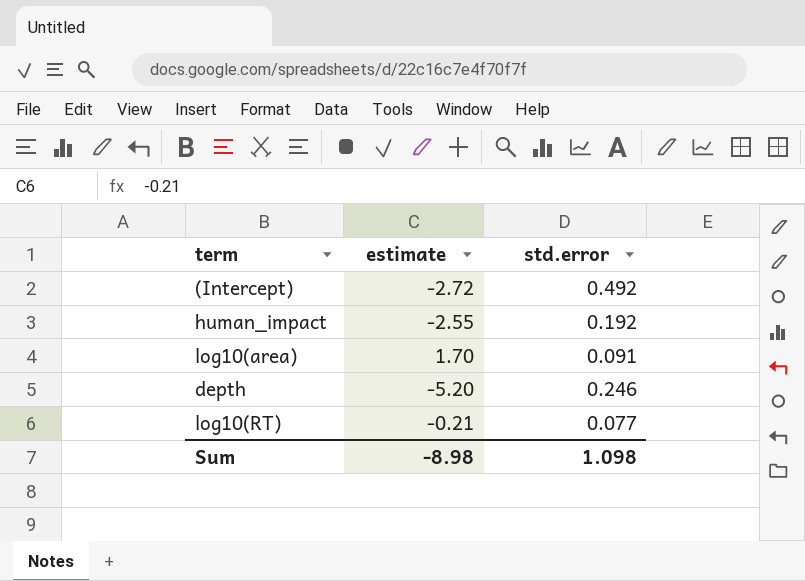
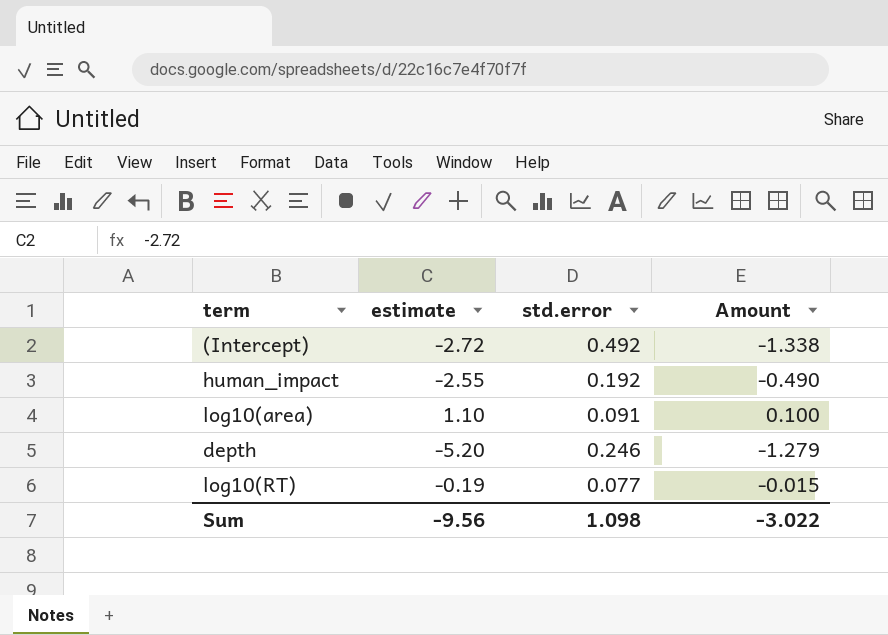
column Amount | formula: none -> [estimate] * [std.error]
log10(area) | estimate: 1.70 -> 1.10
log10(RT) | estimate: -0.21 -> -0.19
Sum | estimate: -8.98 -> -9.56

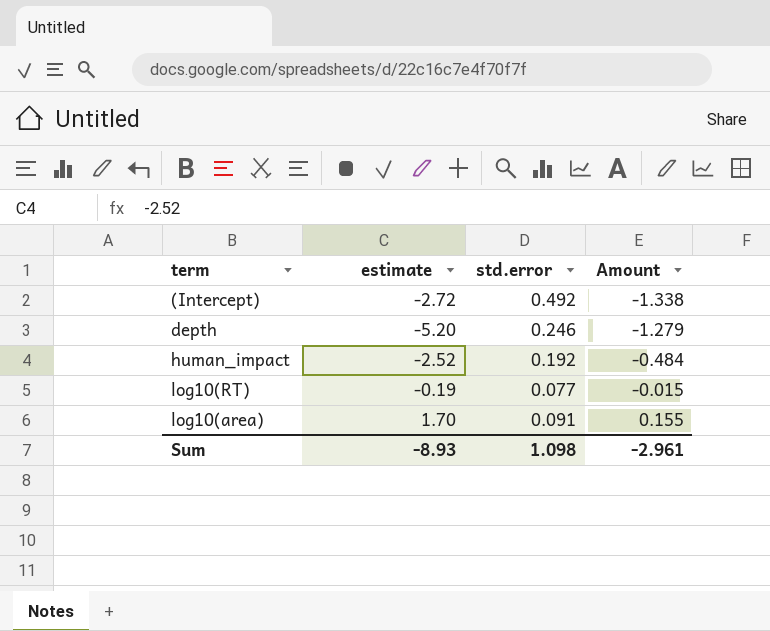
row order: none -> Amount ascending
human_impact | estimate: -2.55 -> -2.52
human_impact | Amount: -0.490 -> -0.484
log10(area) | estimate: 1.10 -> 1.70
log10(area) | Amount: 0.100 -> 0.155
Sum | estimate: -9.56 -> -8.93
Sum | Amount: -3.022 -> -2.961

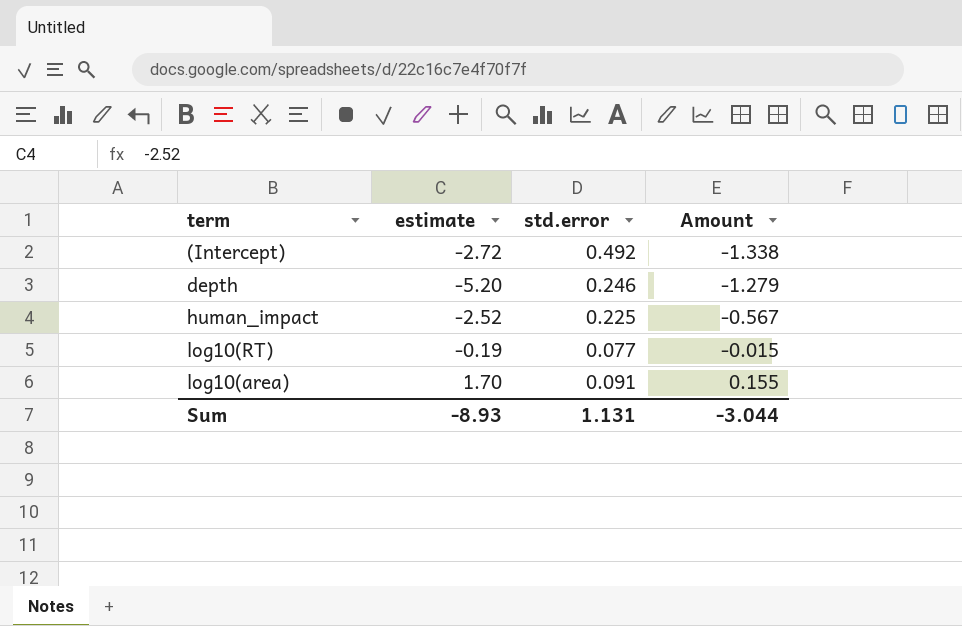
human_impact | std.error: 0.192 -> 0.225
human_impact | Amount: -0.484 -> -0.567
Sum | std.error: 1.098 -> 1.131
Sum | Amount: -2.961 -> -3.044

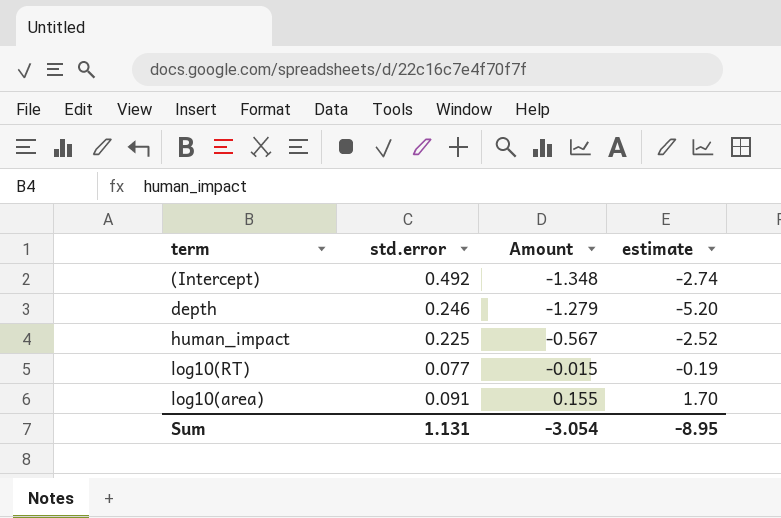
column estimate | position: 2 -> 4
(Intercept) | Amount: -1.338 -> -1.348
(Intercept) | estimate: -2.72 -> -2.74
Sum | Amount: -3.044 -> -3.054
Sum | estimate: -8.93 -> -8.95

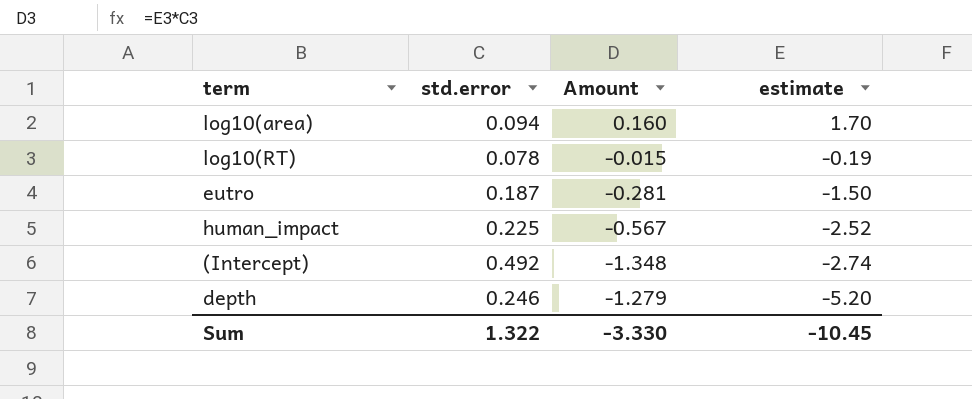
row order: Amount ascending -> estimate descending
log10(area) | std.error: 0.091 -> 0.094
log10(area) | Amount: 0.155 -> 0.160
log10(RT) | std.error: 0.077 -> 0.078
row eutro: none -> 0.187 | -0.281 | -1.50
Sum | std.error: 1.131 -> 1.322
Sum | Amount: -3.054 -> -3.330
Sum | estimate: -8.95 -> -10.45

